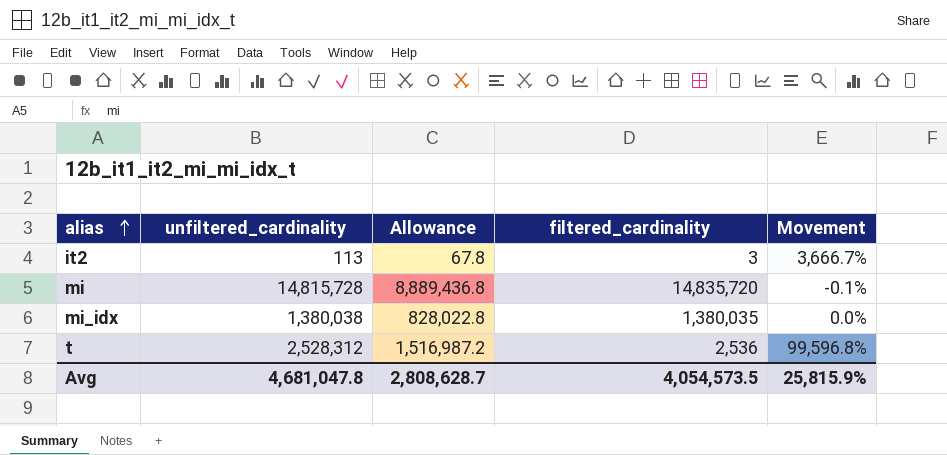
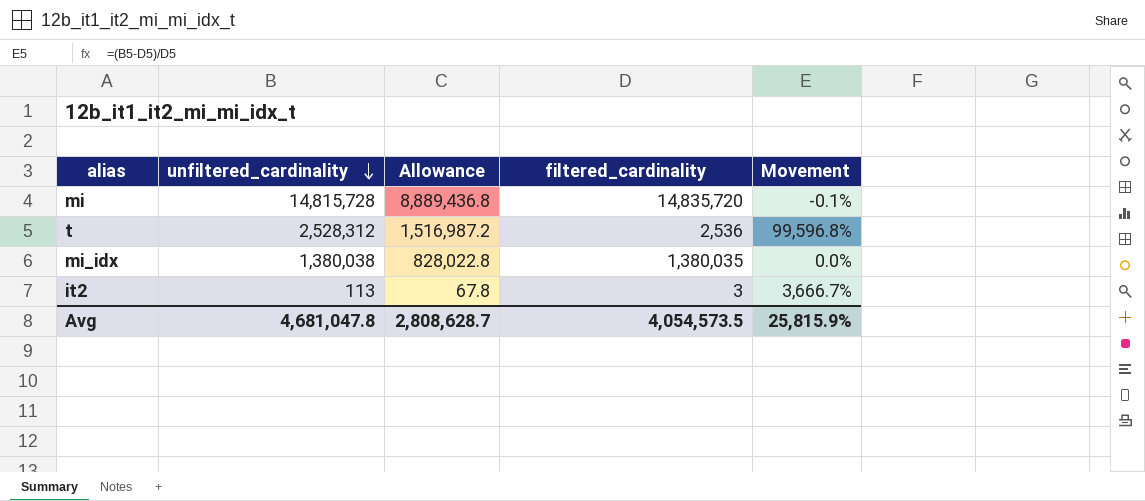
row order: alias ascending -> unfiltered_cardinality descending

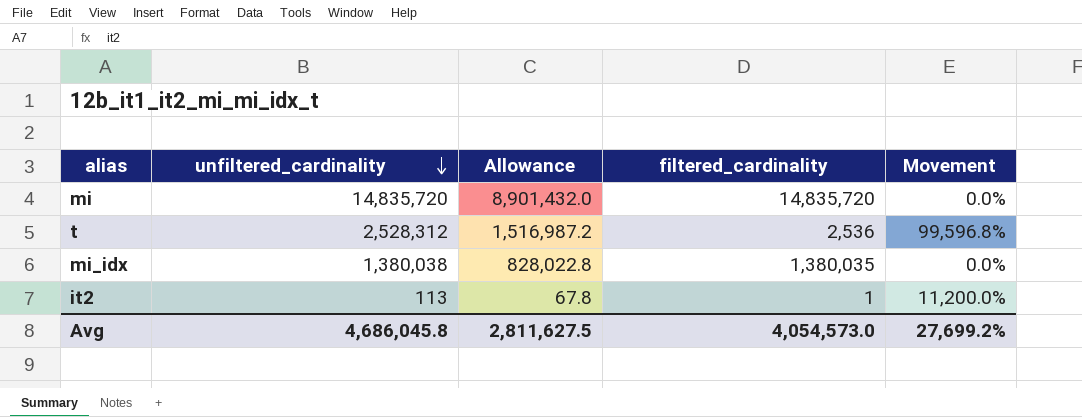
mi | unfiltered_cardinality: 14,815,728 -> 14,835,720
mi | Allowance: 8,889,436.8 -> 8,901,432.0
mi | Movement: -0.1% -> 0.0%
it2 | filtered_cardinality: 3 -> 1
it2 | Movement: 3,666.7% -> 11,200.0%
Avg | unfiltered_cardinality: 4,681,047.8 -> 4,686,045.8
Avg | Allowance: 2,808,628.7 -> 2,811,627.5
Avg | filtered_cardinality: 4,054,573.5 -> 4,054,573.0
Avg | Movement: 25,815.9% -> 27,699.2%

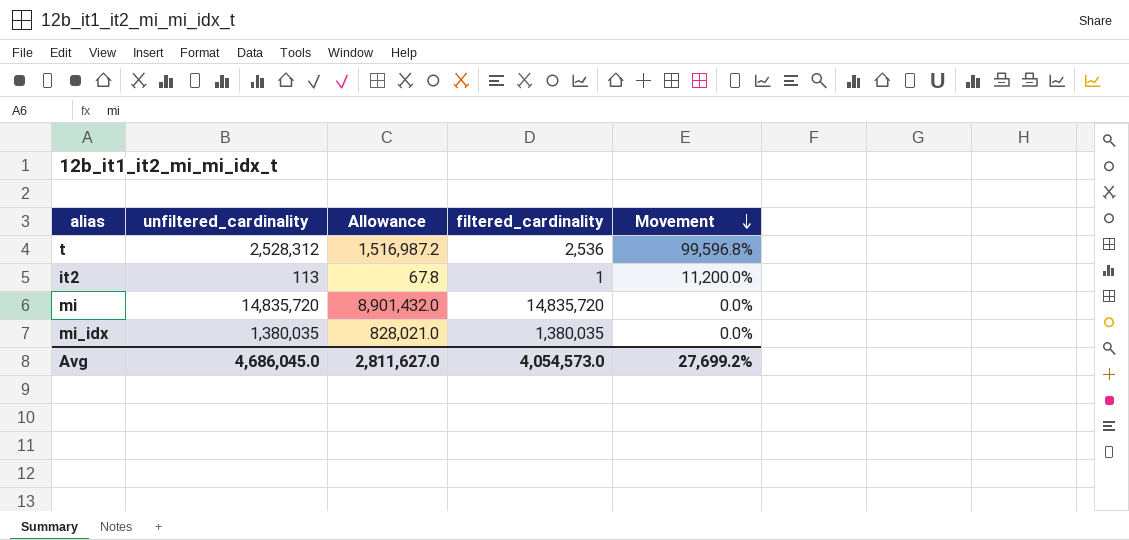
row order: unfiltered_cardinality descending -> Movement descending
mi_idx | unfiltered_cardinality: 1,380,038 -> 1,380,035
mi_idx | Allowance: 828,022.8 -> 828,021.0
Avg | unfiltered_cardinality: 4,686,045.8 -> 4,686,045.0
Avg | Allowance: 2,811,627.5 -> 2,811,627.0

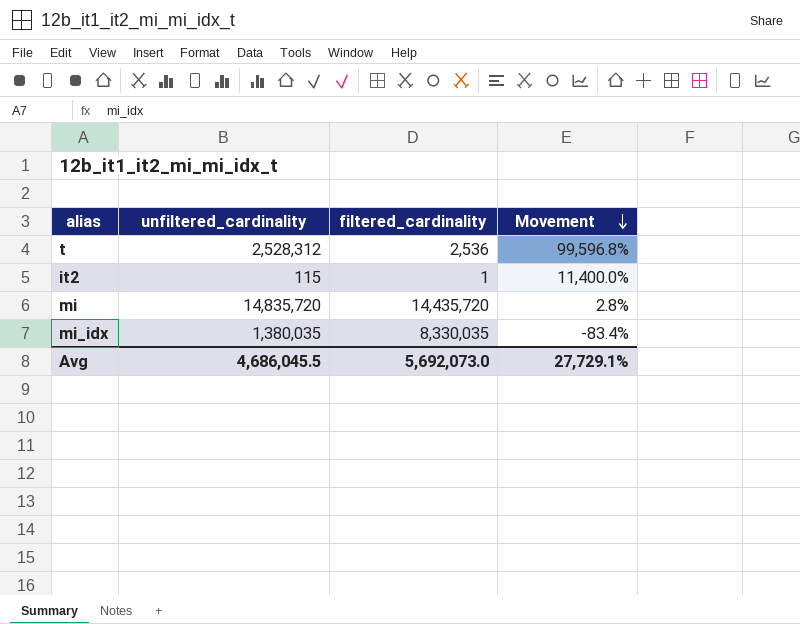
column Allowance | formula: [unfiltered_cardinality] * 0.6 -> none
it2 | unfiltered_cardinality: 113 -> 115
it2 | Movement: 11,200.0% -> 11,400.0%
mi | filtered_cardinality: 14,835,720 -> 14,435,720
mi | Movement: 0.0% -> 2.8%
mi_idx | filtered_cardinality: 1,380,035 -> 8,330,035
mi_idx | Movement: 0.0% -> -83.4%
Avg | unfiltered_cardinality: 4,686,045.0 -> 4,686,045.5
Avg | filtered_cardinality: 4,054,573.0 -> 5,692,073.0
Avg | Movement: 27,699.2% -> 27,729.1%

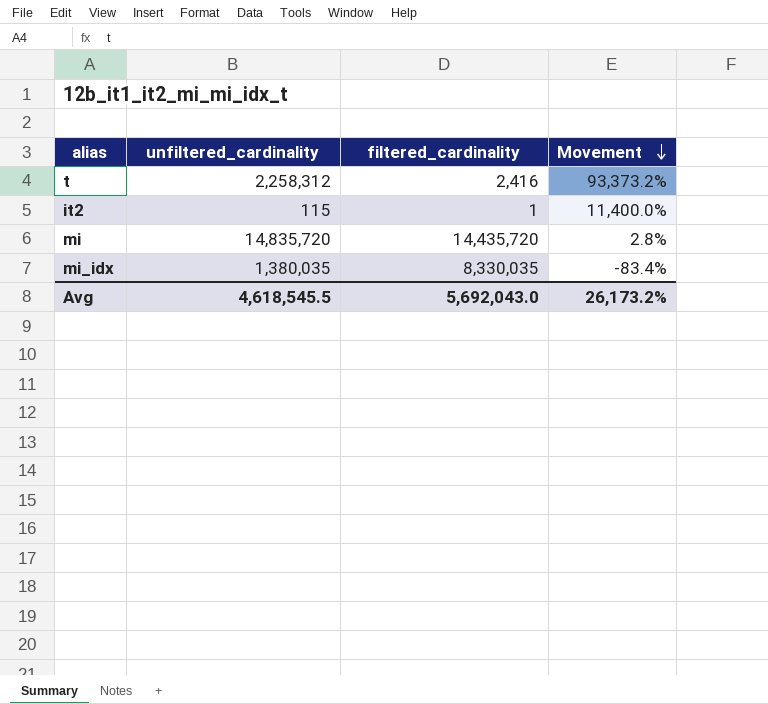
t | unfiltered_cardinality: 2,528,312 -> 2,258,312
t | filtered_cardinality: 2,536 -> 2,416
t | Movement: 99,596.8% -> 93,373.2%
Avg | unfiltered_cardinality: 4,686,045.5 -> 4,618,545.5
Avg | filtered_cardinality: 5,692,073.0 -> 5,692,043.0
Avg | Movement: 27,729.1% -> 26,173.2%

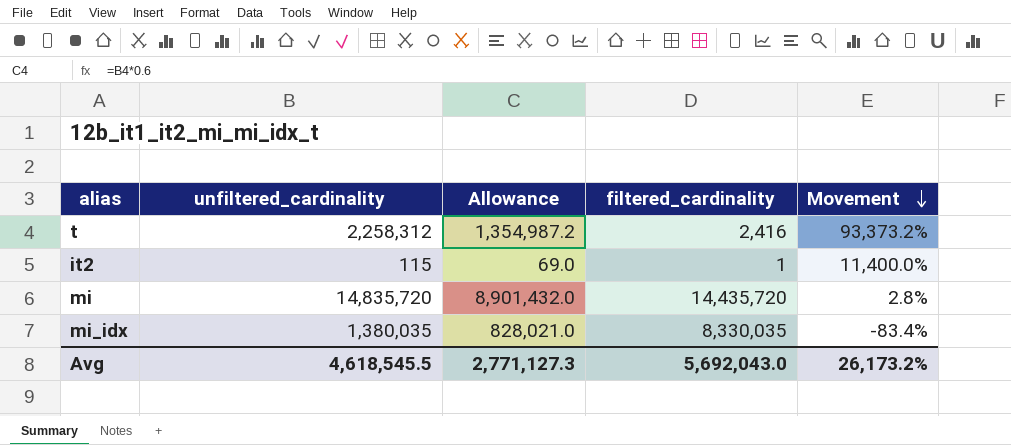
column Allowance | formula: none -> [unfiltered_cardinality] * 0.6

